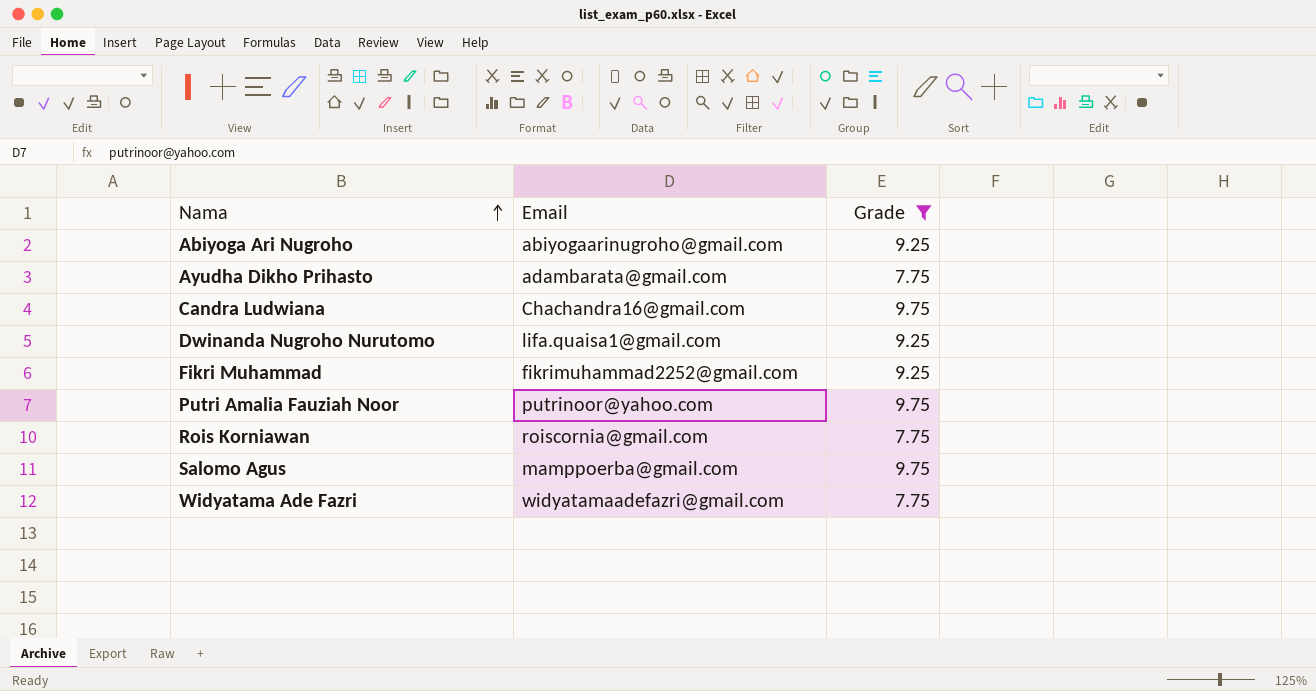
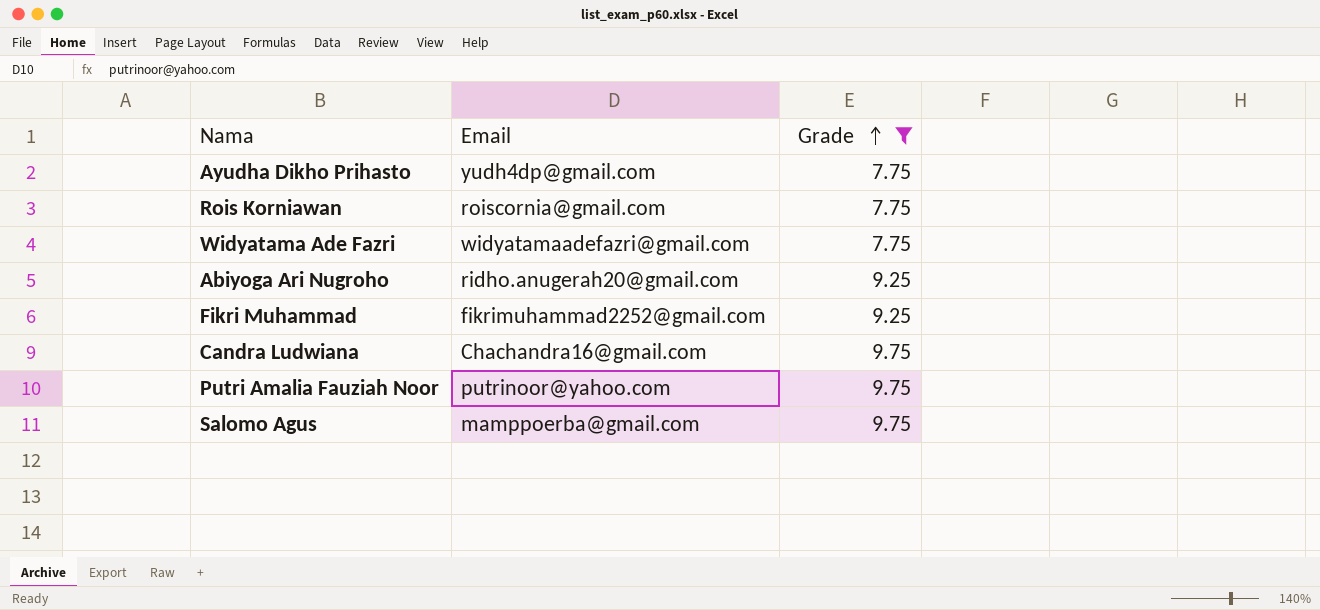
row order: Nama ascending -> Grade ascending
row Dwinanda Nugroho Nurutomo: lifa.quaisa1@gmail.com | 9.25 -> none
Ayudha Dikho Prihasto | Email: adambarata@gmail.com -> yudh4dp@gmail.com
Abiyoga Ari Nugroho | Email: abiyogaarinugroho@gmail.com -> ridho.anugerah20@gmail.com

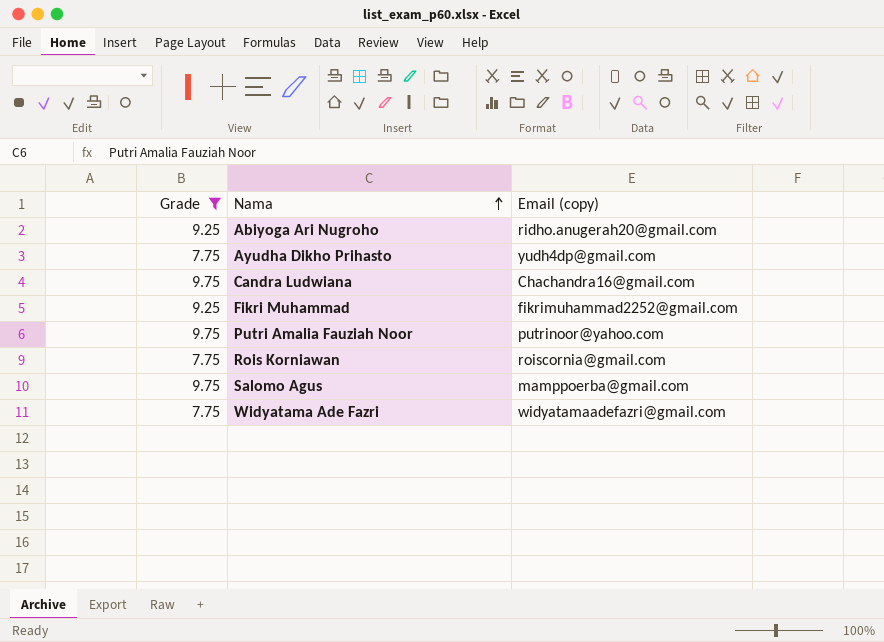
row order: Grade ascending -> Nama ascending
column Grade | position: 3 -> 1
column name: Email -> Email (copy)

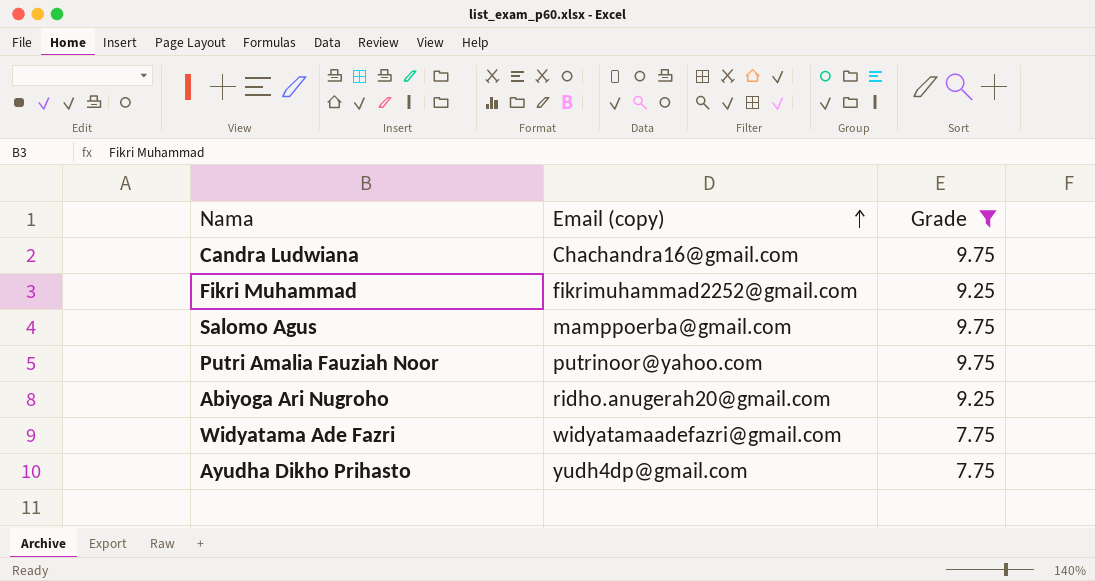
row order: Nama ascending -> Email (copy) ascending
column Grade | position: 1 -> 3
row Rois Korniawan: 7.75 | roiscornia@gmail.com -> none

